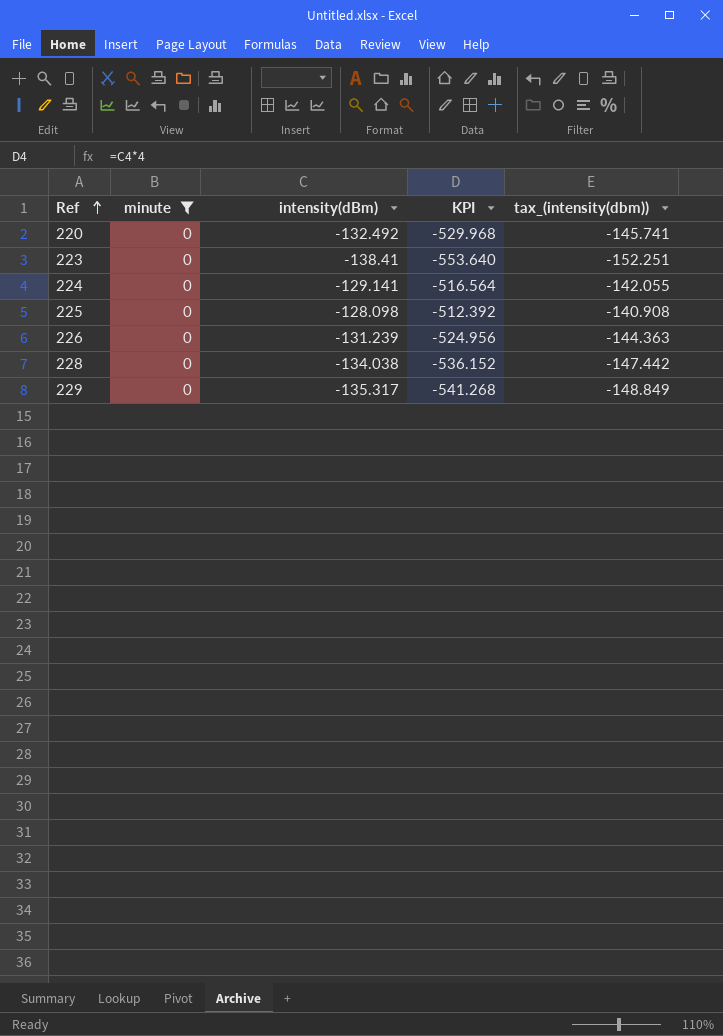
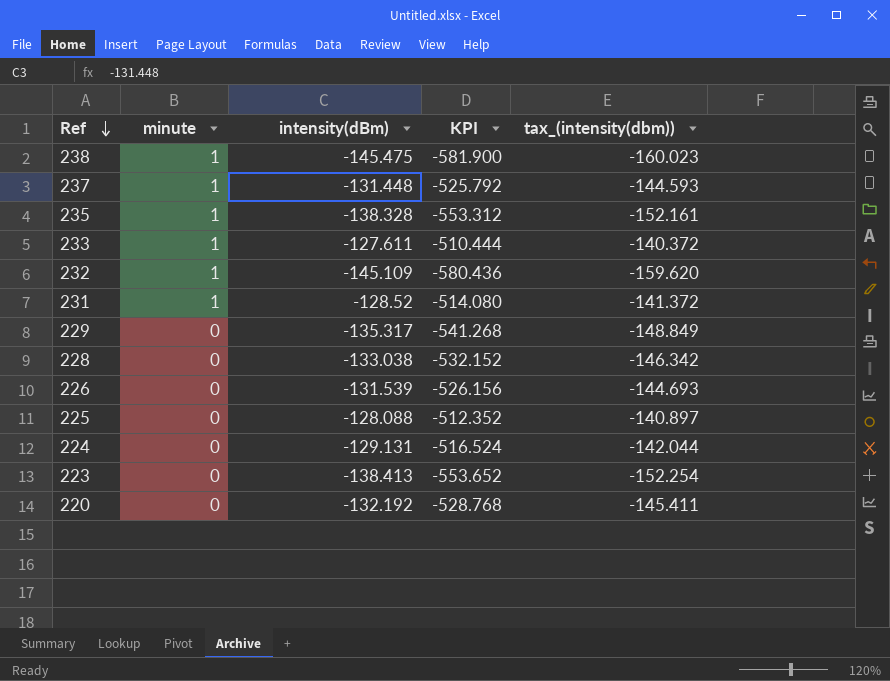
filter: minute = 0 -> none
row order: Ref ascending -> Ref descending
228 | intensity(dBm): -134.038 -> -133.038
228 | KPI: -536.152 -> -532.152
228 | tax_(intensity(dbm)): -147.442 -> -146.342
226 | intensity(dBm): -131.239 -> -131.539
226 | KPI: -524.956 -> -526.156
226 | tax_(intensity(dbm)): -144.363 -> -144.693
225 | intensity(dBm): -128.098 -> -128.088
225 | KPI: -512.392 -> -512.352
225 | tax_(intensity(dbm)): -140.908 -> -140.897
224 | intensity(dBm): -129.141 -> -129.131
224 | KPI: -516.564 -> -516.524
224 | tax_(intensity(dbm)): -142.055 -> -142.044
223 | intensity(dBm): -138.41 -> -138.413
223 | KPI: -553.640 -> -553.652
223 | tax_(intensity(dbm)): -152.251 -> -152.254
220 | intensity(dBm): -132.492 -> -132.192
220 | KPI: -529.968 -> -528.768
220 | tax_(intensity(dbm)): -145.741 -> -145.411

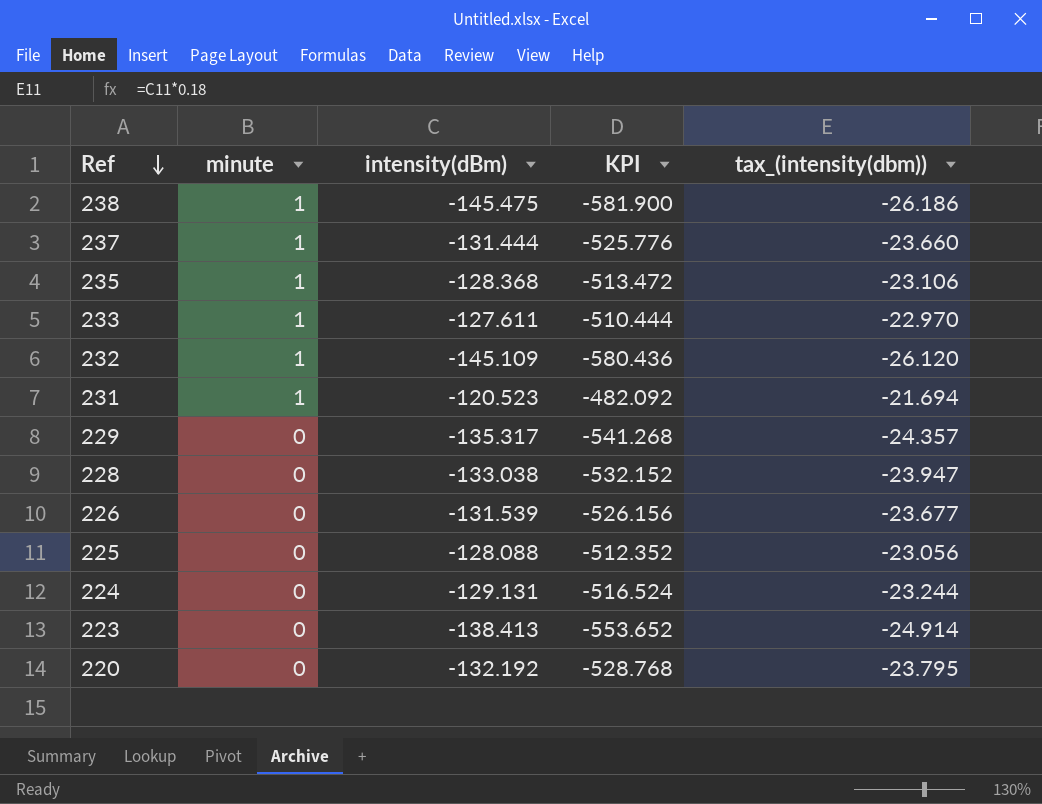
column tax_(intensity(dbm)) | formula: [intensity(dBm)] * 1.1 -> [intensity(dBm)] * 0.18
237 | intensity(dBm): -131.448 -> -131.444
237 | KPI: -525.792 -> -525.776
235 | intensity(dBm): -138.328 -> -128.368
235 | KPI: -553.312 -> -513.472
231 | intensity(dBm): -128.52 -> -120.523
231 | KPI: -514.080 -> -482.092

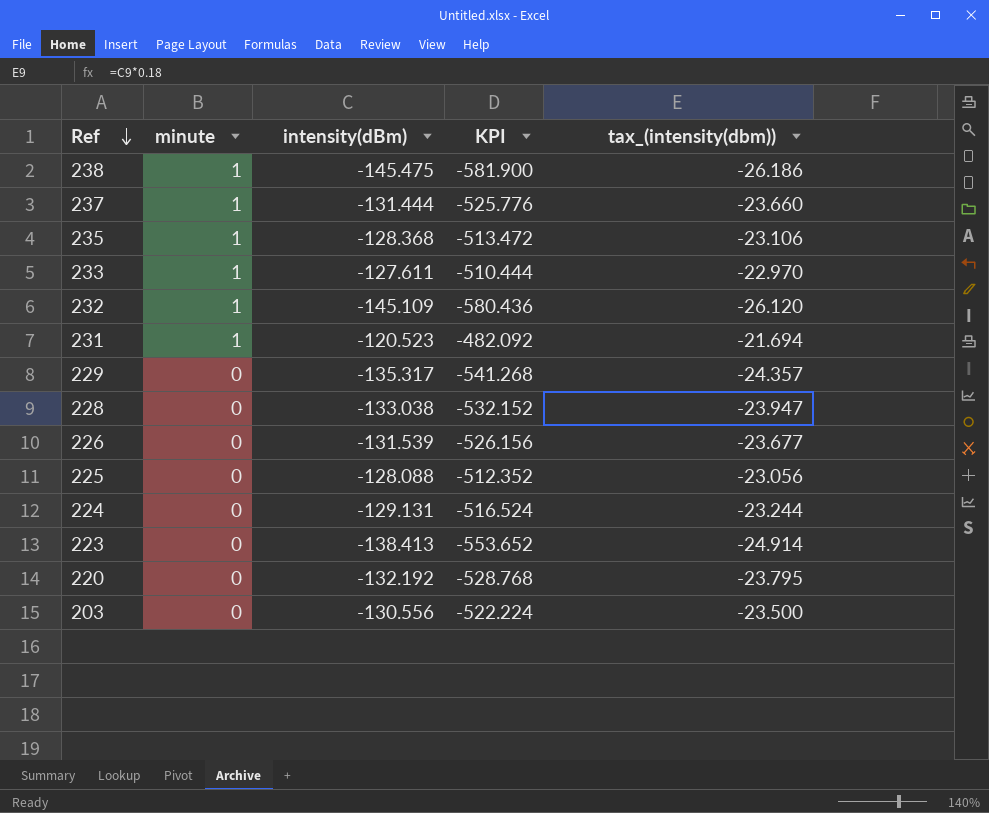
row 203: none -> 0 | -130.556 | -522.224 | -23.500

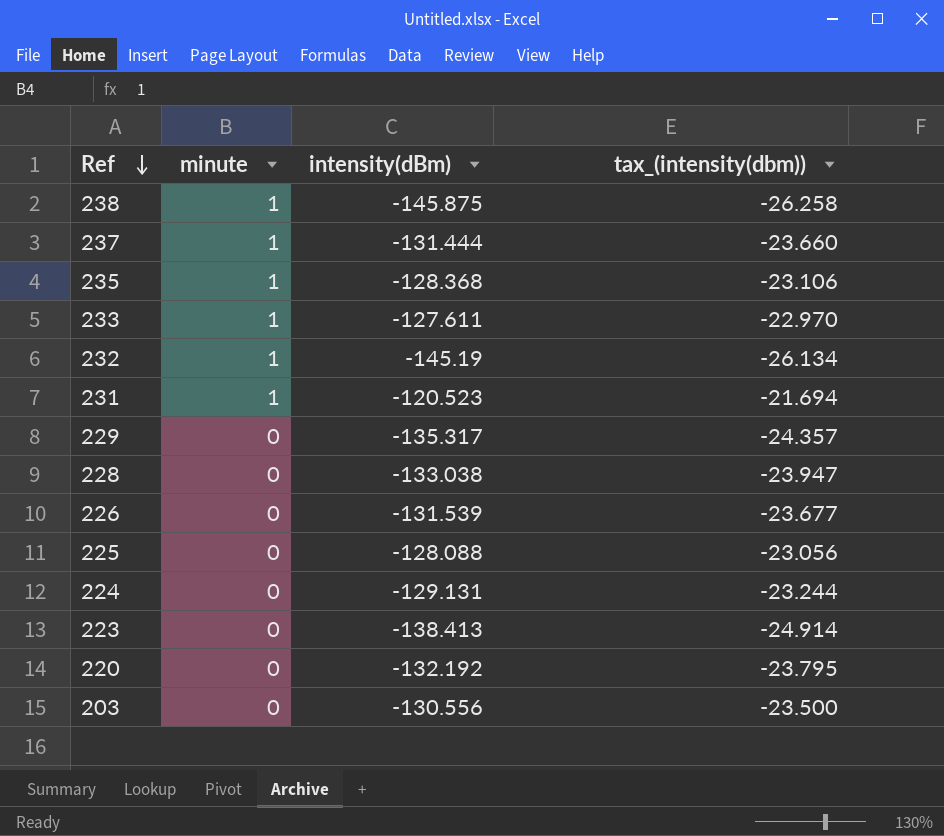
column KPI | formula: [intensity(dBm)] * 4 -> none
238 | intensity(dBm): -145.475 -> -145.875
238 | tax_(intensity(dbm)): -26.186 -> -26.258
232 | intensity(dBm): -145.109 -> -145.19
232 | tax_(intensity(dbm)): -26.120 -> -26.134

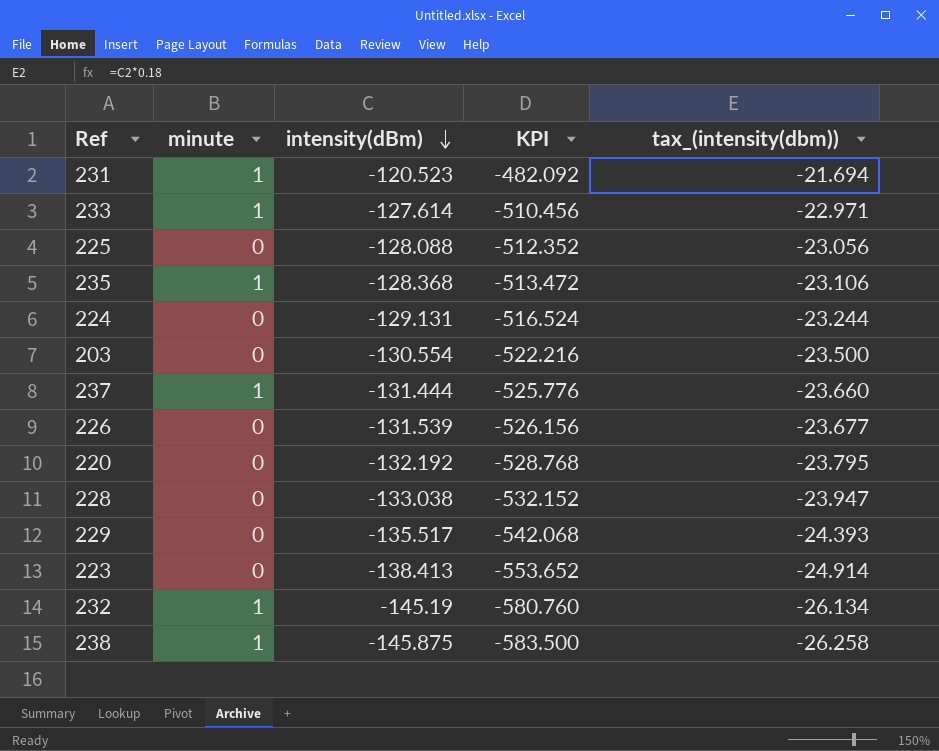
row order: Ref descending -> intensity(dBm) descending
column KPI | formula: none -> [intensity(dBm)] * 4
233 | intensity(dBm): -127.611 -> -127.614
233 | tax_(intensity(dbm)): -22.970 -> -22.971
203 | intensity(dBm): -130.556 -> -130.554
229 | intensity(dBm): -135.317 -> -135.517
229 | tax_(intensity(dbm)): -24.357 -> -24.393

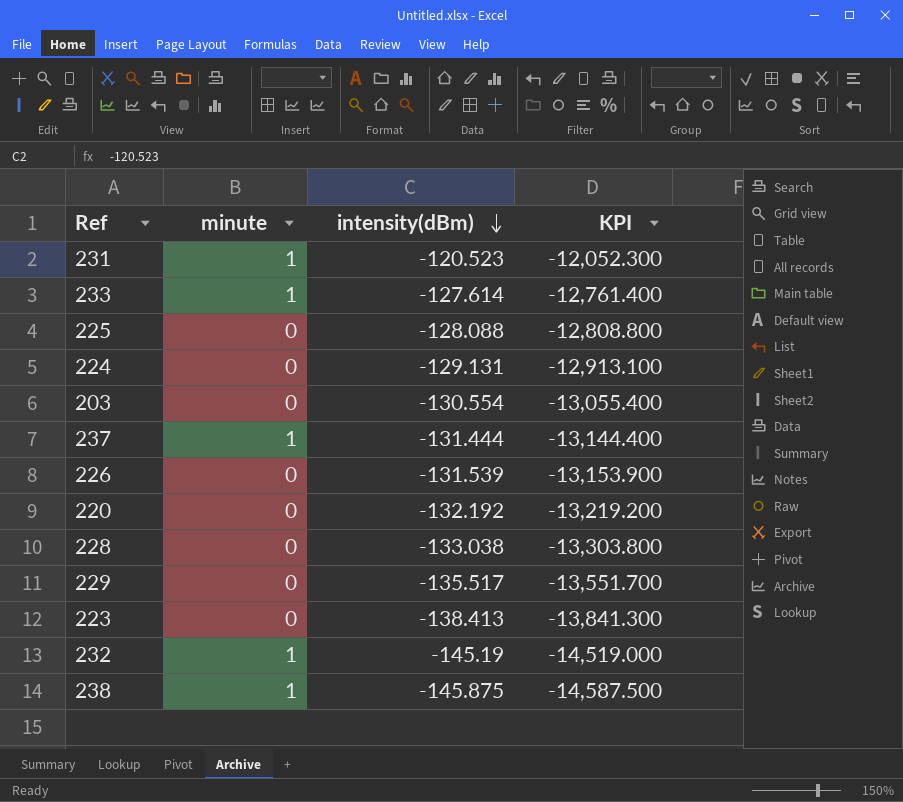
column tax_(intensity(dbm)) | formula: [intensity(dBm)] * 0.18 -> none
column KPI | formula: [intensity(dBm)] * 4 -> [intensity(dBm)] * 100
row 235: 1 | -128.368 | -513.472 | -23.106 -> none

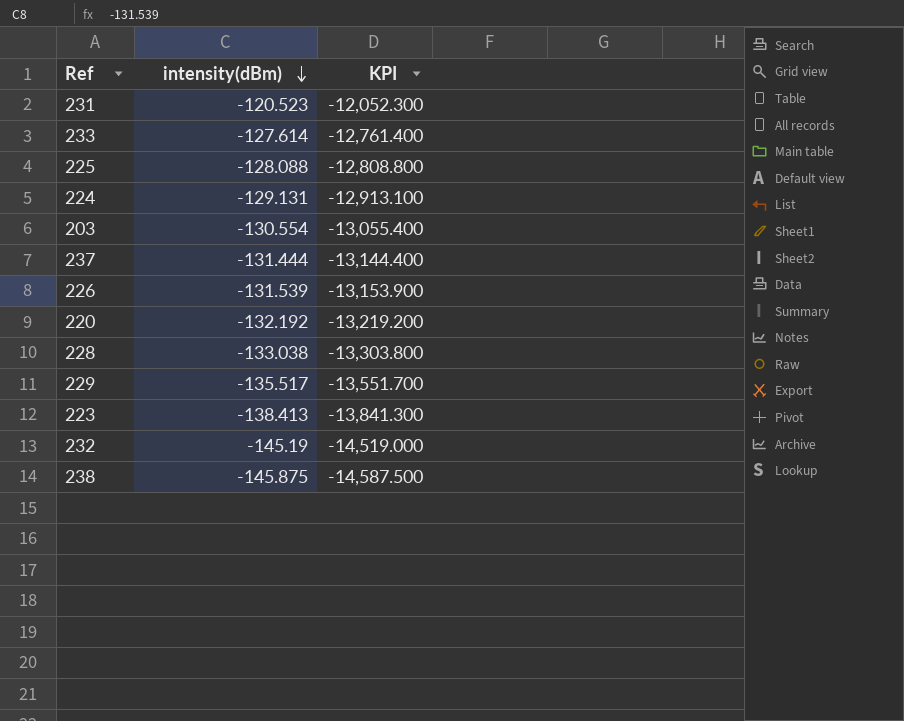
column minute | position: 2 -> none

